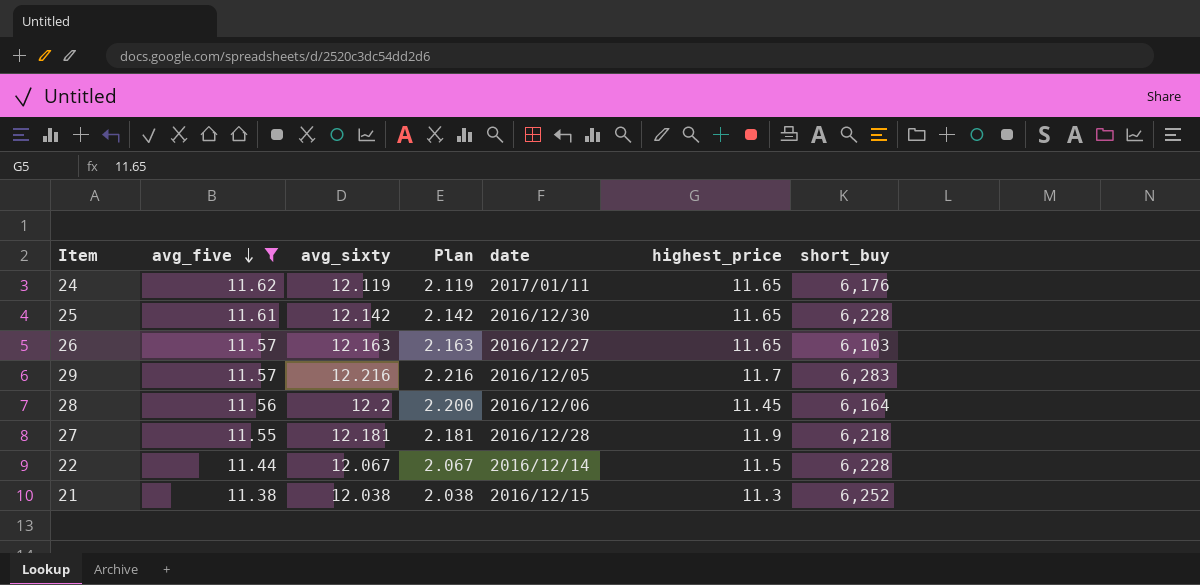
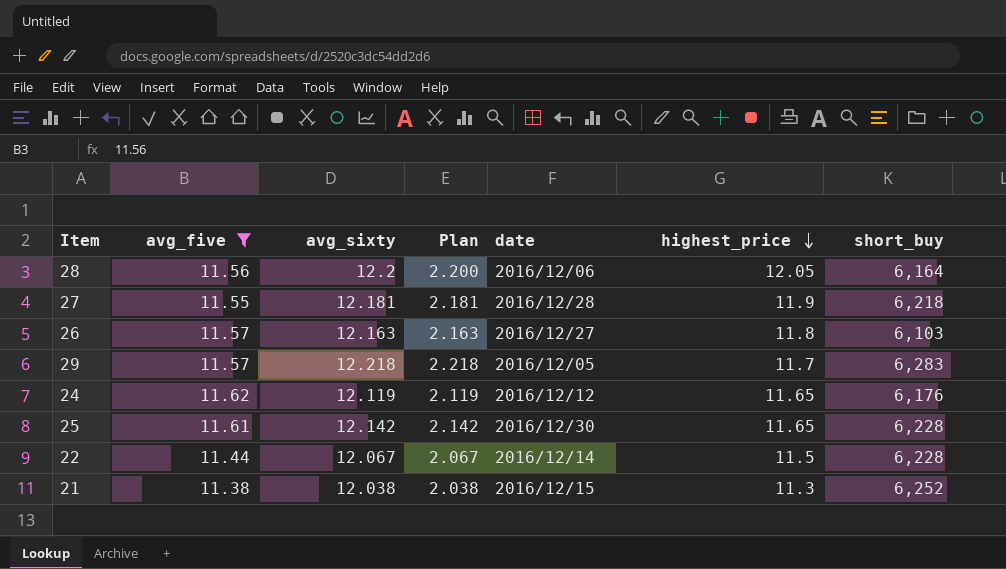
row order: avg_five descending -> highest_price descending
28 | highest_price: 11.45 -> 12.05
26 | highest_price: 11.65 -> 11.8
29 | avg_sixty: 12.216 -> 12.218
29 | Plan: 2.216 -> 2.218
24 | date: 2017/01/11 -> 2016/12/12

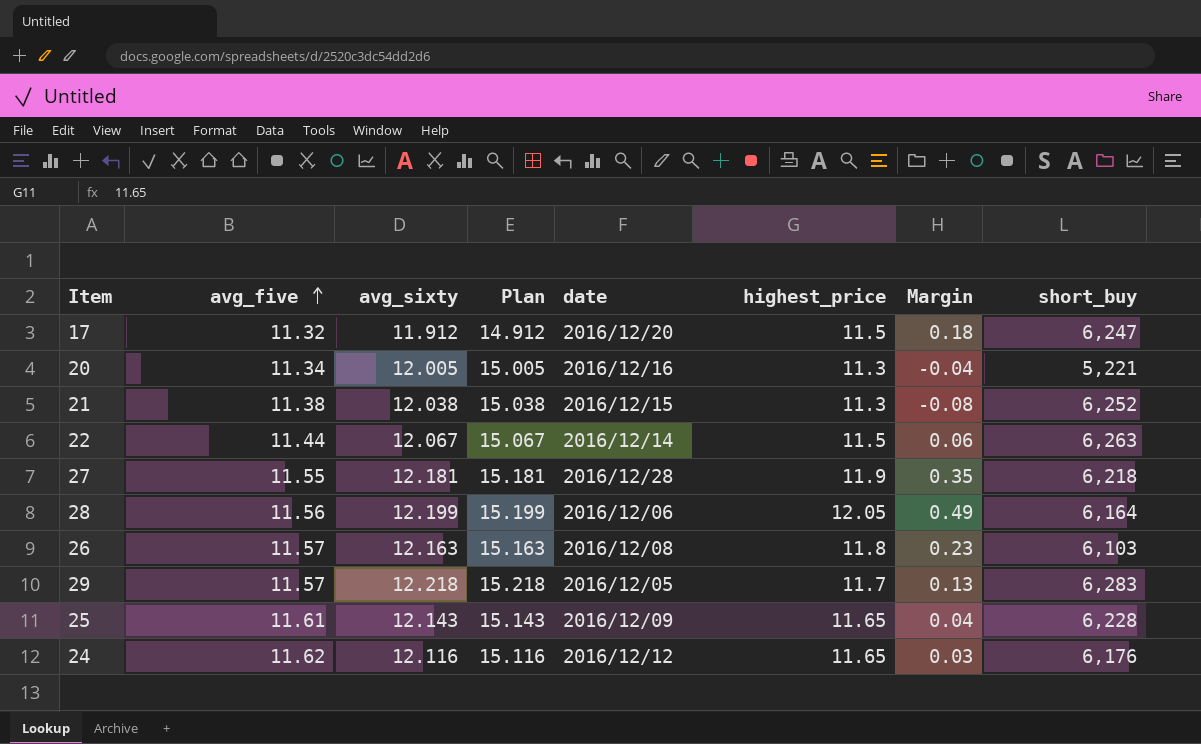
filter: avg_five >= 11.38 -> none
row order: highest_price descending -> avg_five ascending
column Plan | formula: [avg_sixty] - 10 -> [avg_sixty] + 3
column Margin | formula: none -> [highest_price] - [avg_five]
22 | short_buy: 6,228 -> 6,263
28 | avg_sixty: 12.2 -> 12.199
26 | date: 2016/12/27 -> 2016/12/08
25 | avg_sixty: 12.142 -> 12.143
25 | date: 2016/12/30 -> 2016/12/09
24 | avg_sixty: 12.119 -> 12.116

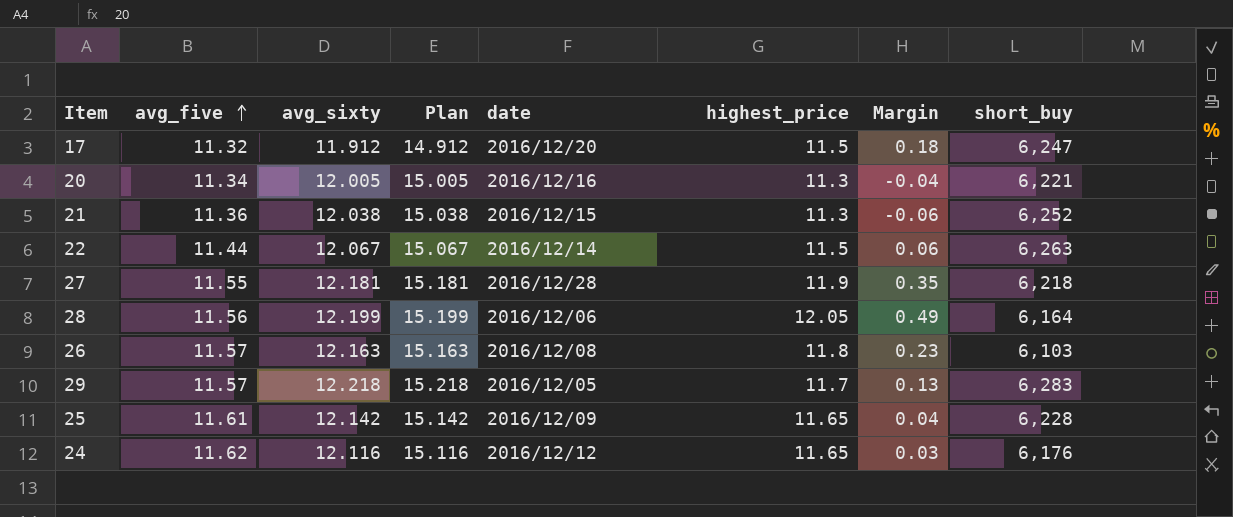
20 | short_buy: 5,221 -> 6,221
21 | avg_five: 11.38 -> 11.36
21 | Margin: -0.08 -> -0.06
25 | avg_sixty: 12.143 -> 12.142
25 | Plan: 15.143 -> 15.142

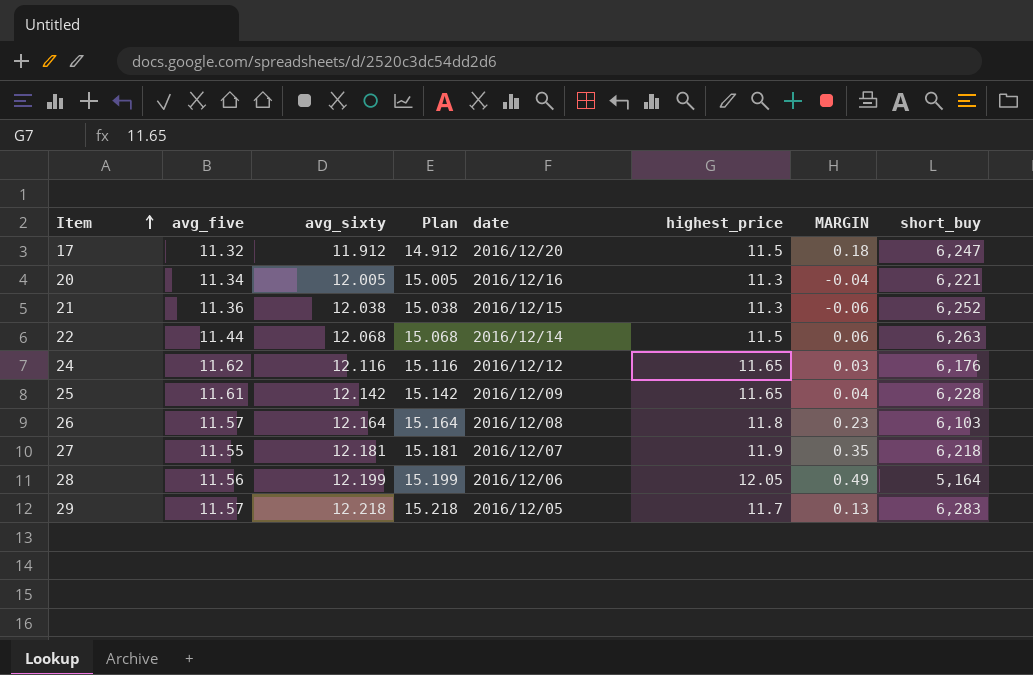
row order: avg_five ascending -> Item ascending
column name: Margin -> MARGIN
22 | avg_sixty: 12.067 -> 12.068
22 | Plan: 15.067 -> 15.068
26 | avg_sixty: 12.163 -> 12.164
26 | Plan: 15.163 -> 15.164
27 | date: 2016/12/28 -> 2016/12/07
28 | short_buy: 6,164 -> 5,164

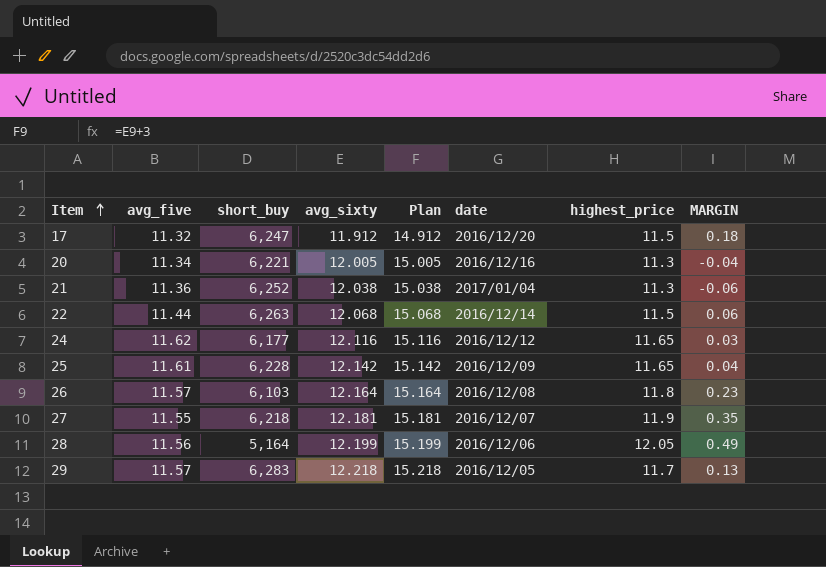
column short_buy | position: 8 -> 3
21 | date: 2016/12/15 -> 2017/01/04
24 | short_buy: 6,176 -> 6,177

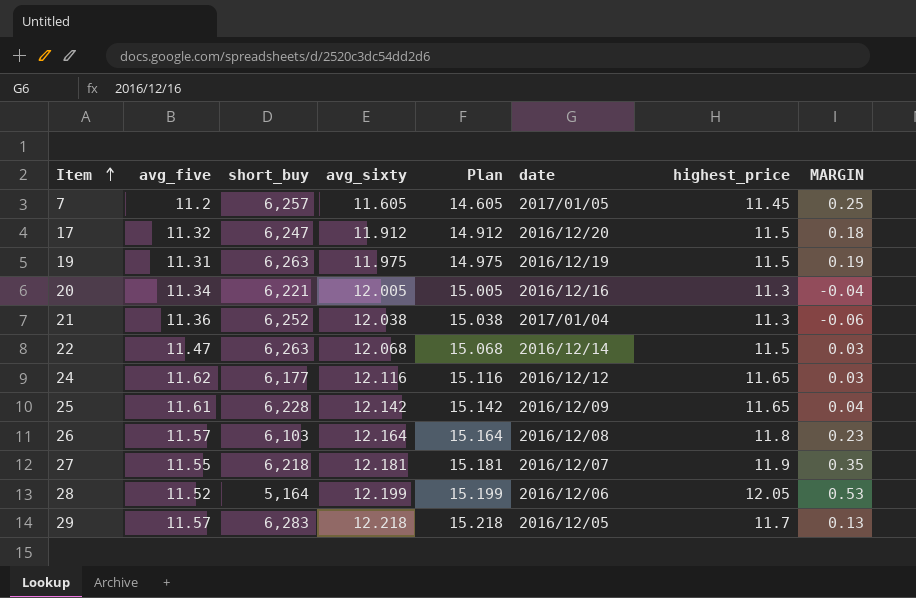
row 7: none -> 11.2 | 6,257 | 11.605 | 14.605 | 2017/01/05 | 11.45 | 0.25
row 19: none -> 11.31 | 6,263 | 11.975 | 14.975 | 2016/12/19 | 11.5 | 0.19
22 | avg_five: 11.44 -> 11.47
22 | MARGIN: 0.06 -> 0.03
28 | avg_five: 11.56 -> 11.52
28 | MARGIN: 0.49 -> 0.53

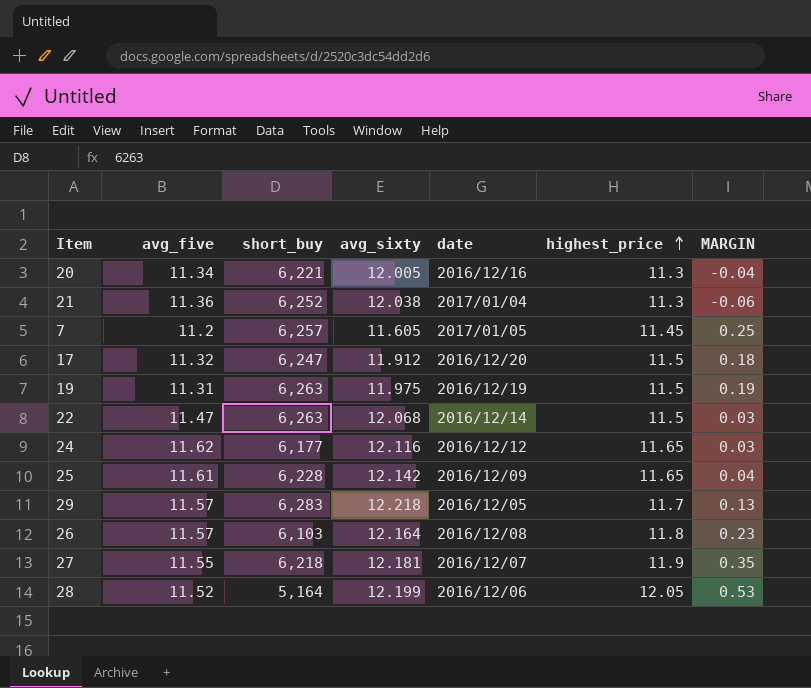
row order: Item ascending -> highest_price ascending
column Plan | formula: [avg_sixty] + 3 -> none

